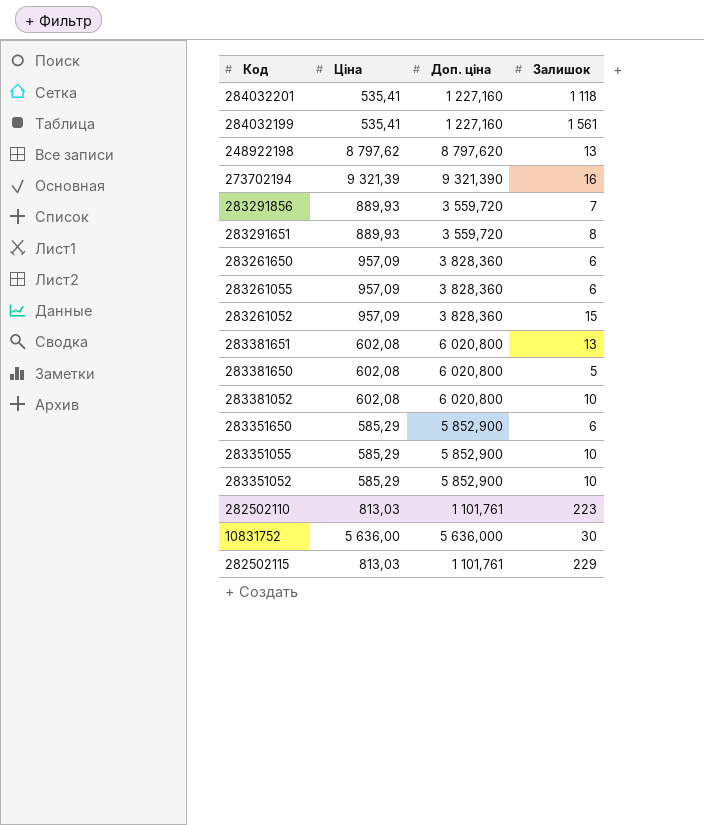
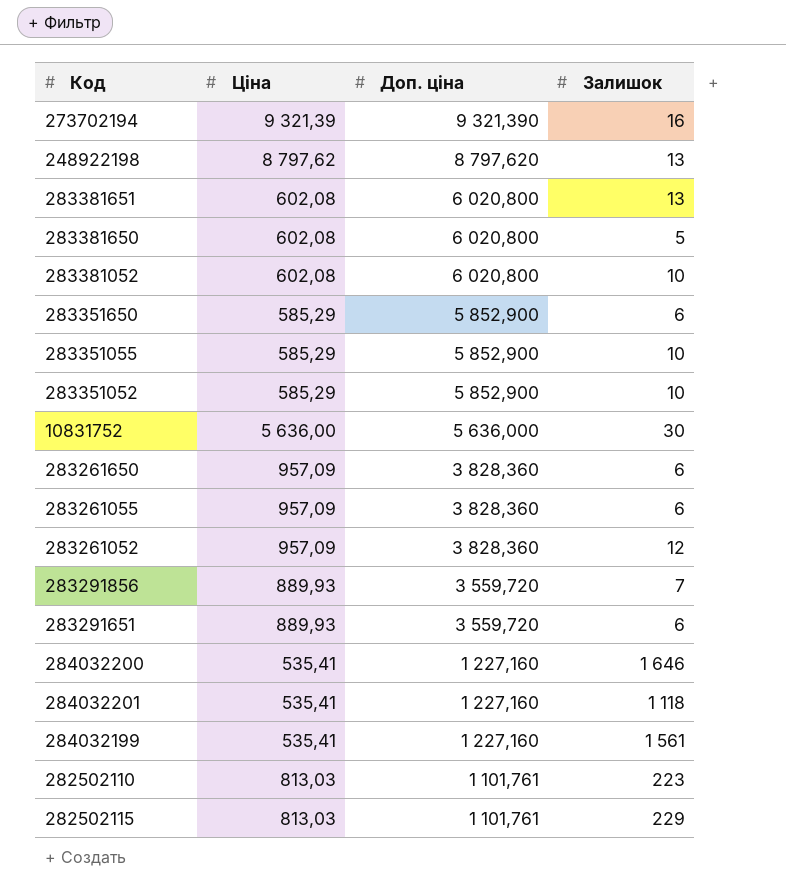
row order: none -> Доп. ціна descending
283261052 | Залишок: 15 -> 12
283291651 | Залишок: 8 -> 6
row 284032200: none -> 535,41 | 1 227,160 | 1 646

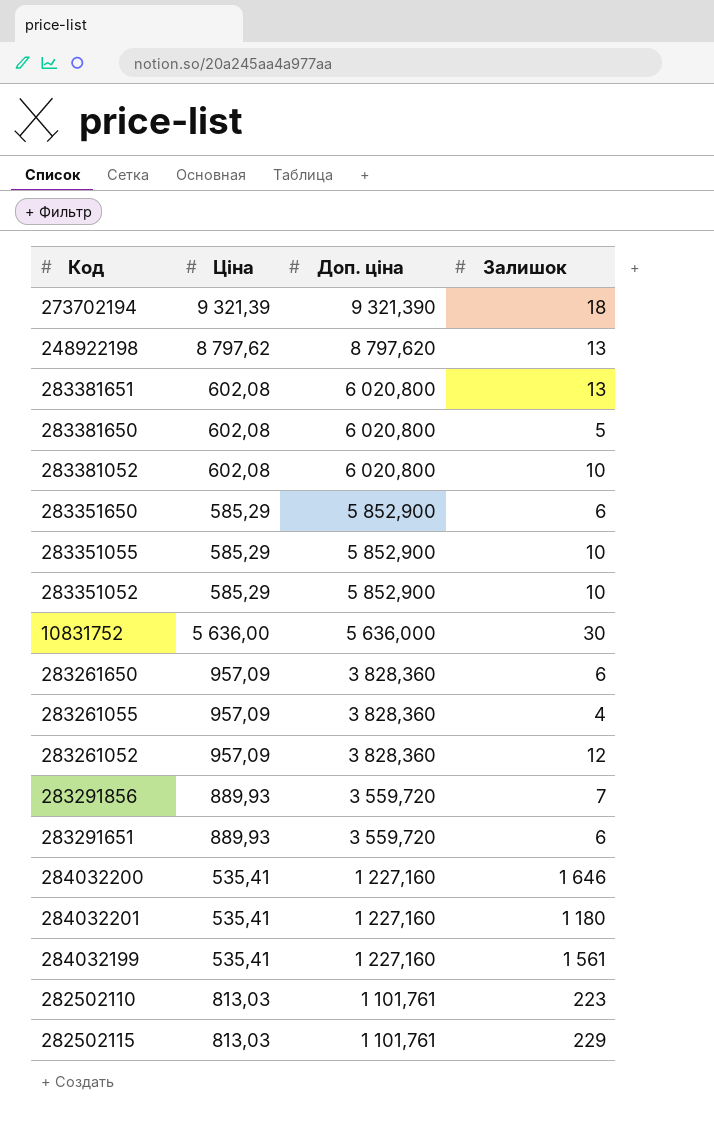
273702194 | Залишок: 16 -> 18
283261055 | Залишок: 6 -> 4
284032201 | Залишок: 1 118 -> 1 180

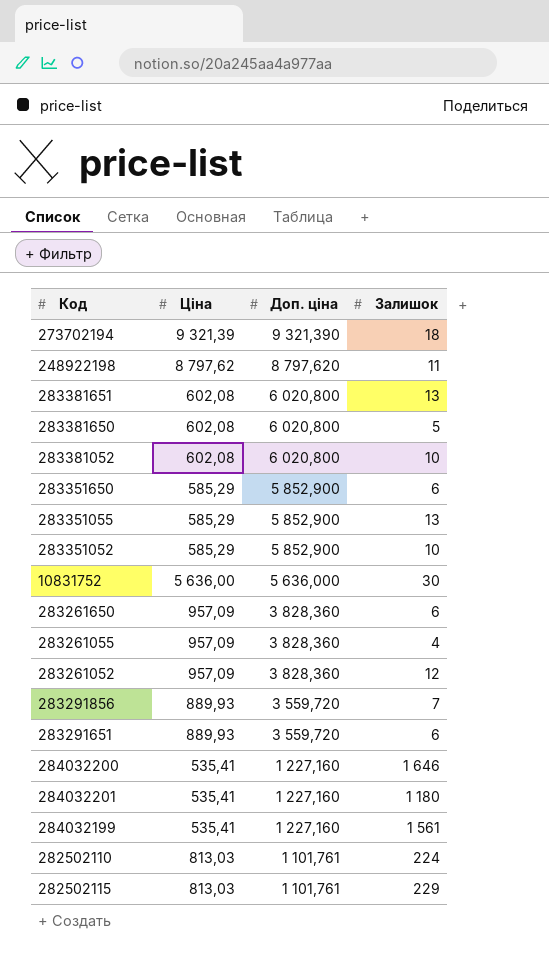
248922198 | Залишок: 13 -> 11
283351055 | Залишок: 10 -> 13
282502110 | Залишок: 223 -> 224

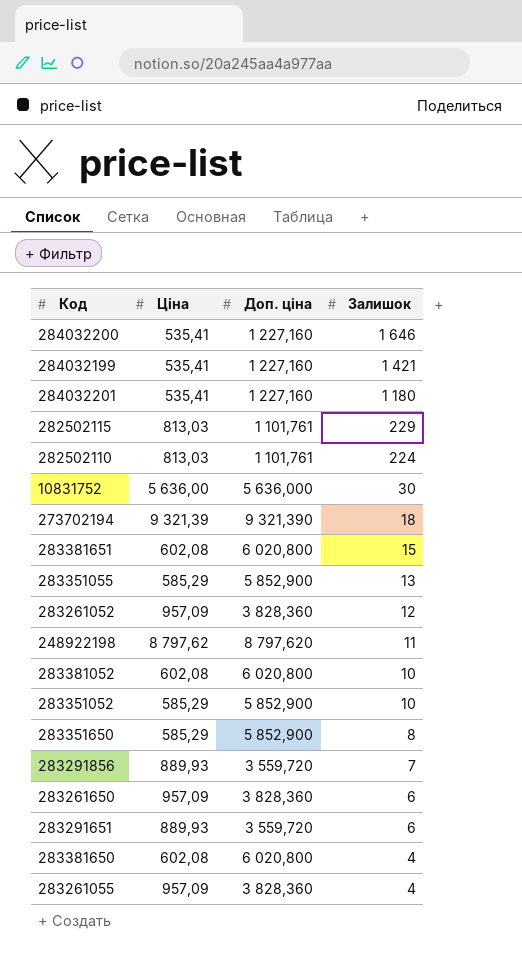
row order: Доп. ціна descending -> Залишок descending
284032199 | Залишок: 1 561 -> 1 421
283381651 | Залишок: 13 -> 15
283351650 | Залишок: 6 -> 8
283381650 | Залишок: 5 -> 4

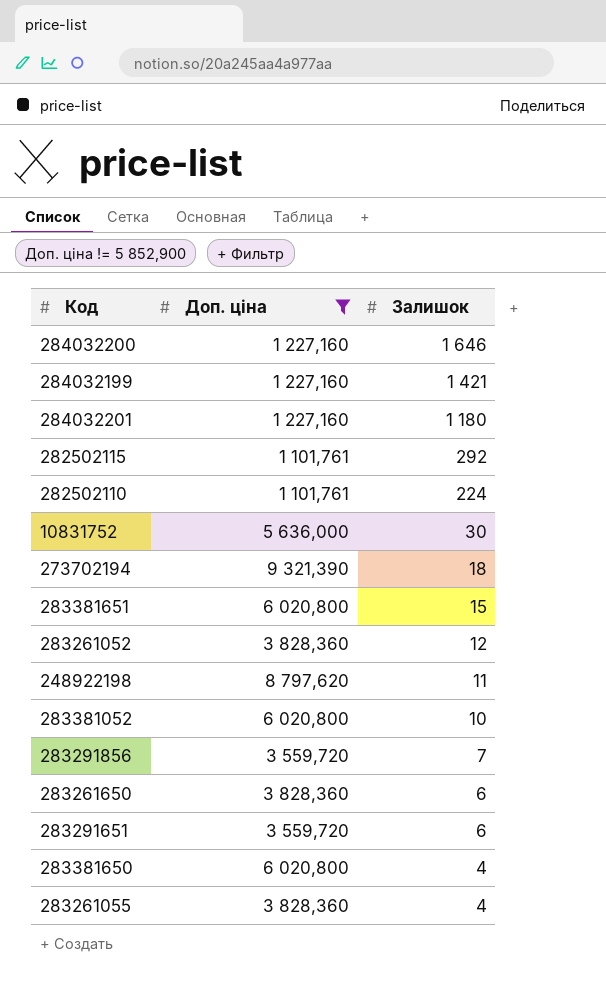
filter: none -> Доп. ціна != 5 852,900
column Ціна | position: 2 -> none
282502115 | Залишок: 229 -> 292

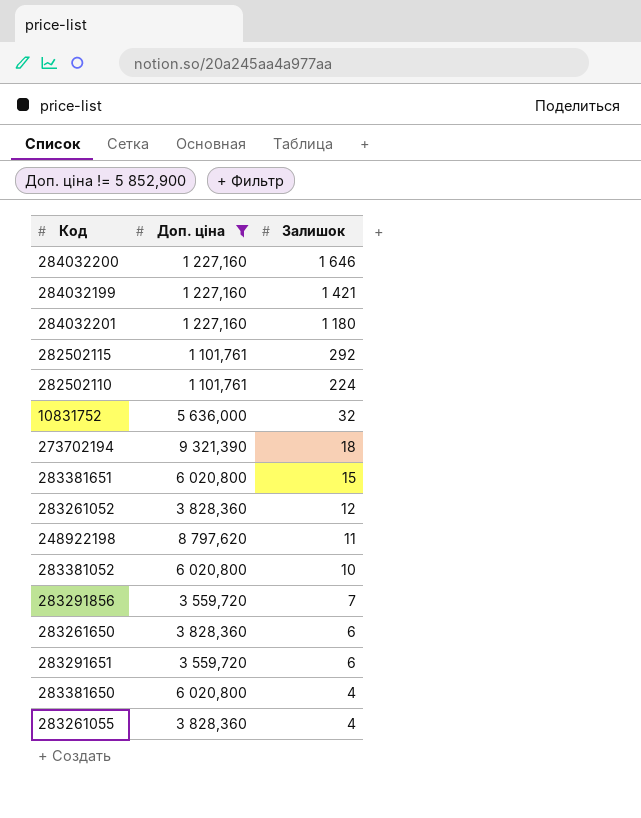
10831752 | Залишок: 30 -> 32

